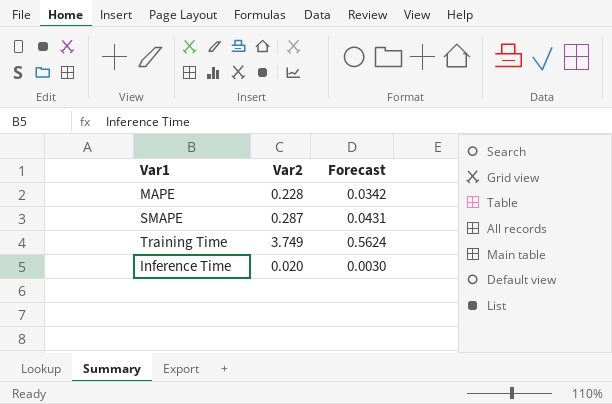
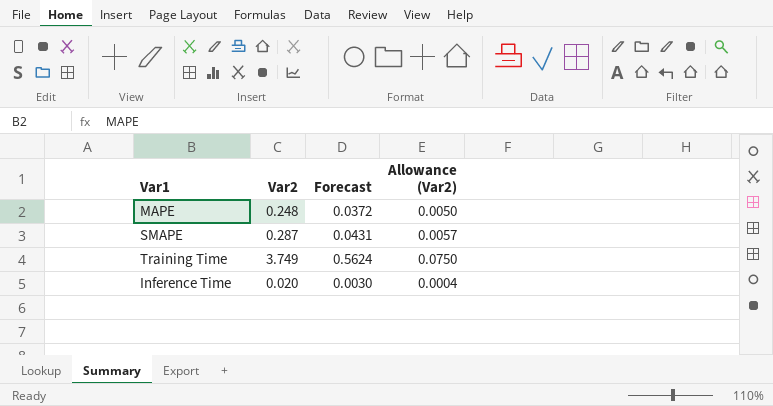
column Allowance (Var2) | formula: none -> [Var2] * 0.02
MAPE | Var2: 0.228 -> 0.248
MAPE | Forecast: 0.0342 -> 0.0372

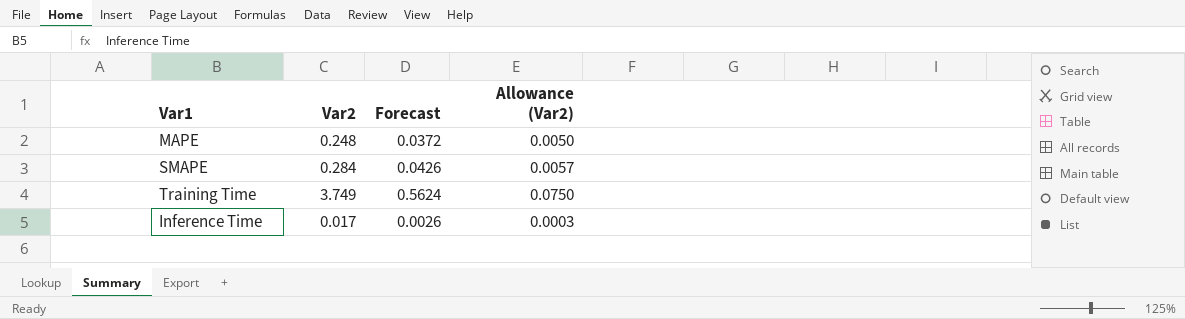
SMAPE | Var2: 0.287 -> 0.284
SMAPE | Forecast: 0.0431 -> 0.0426
Inference Time | Var2: 0.020 -> 0.017
Inference Time | Forecast: 0.0030 -> 0.0026
Inference Time | Allowance (Var2): 0.0004 -> 0.0003

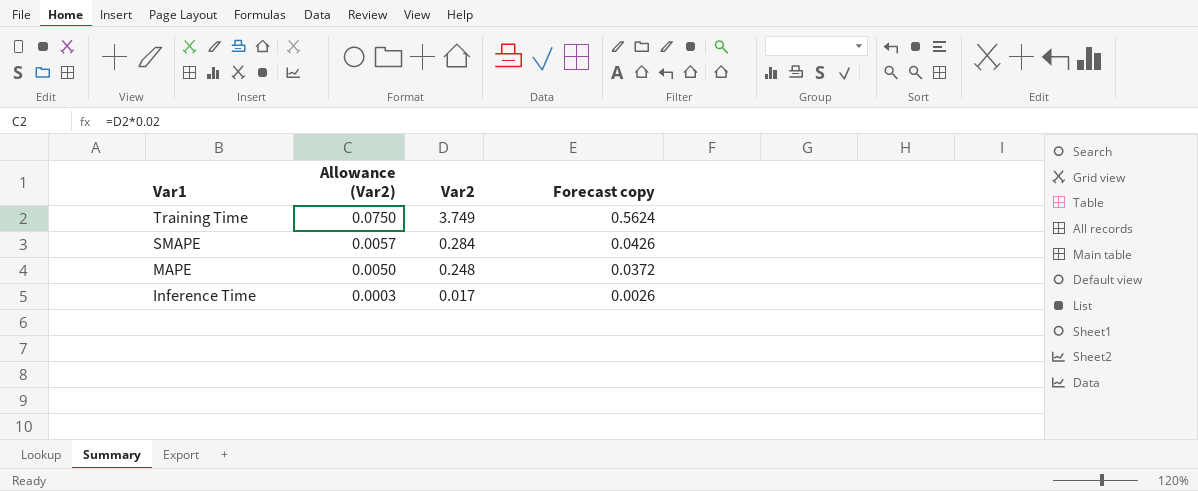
row order: none -> Var1 descending
column Allowance (Var2) | position: 4 -> 2
column name: Forecast -> Forecast copy

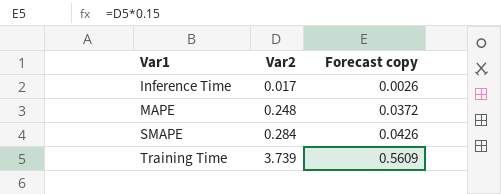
row order: Var1 descending -> Var1 ascending
column Allowance (Var2) | formula: [Var2] * 0.02 -> none
Training Time | Var2: 3.749 -> 3.739
Training Time | Forecast copy: 0.5624 -> 0.5609

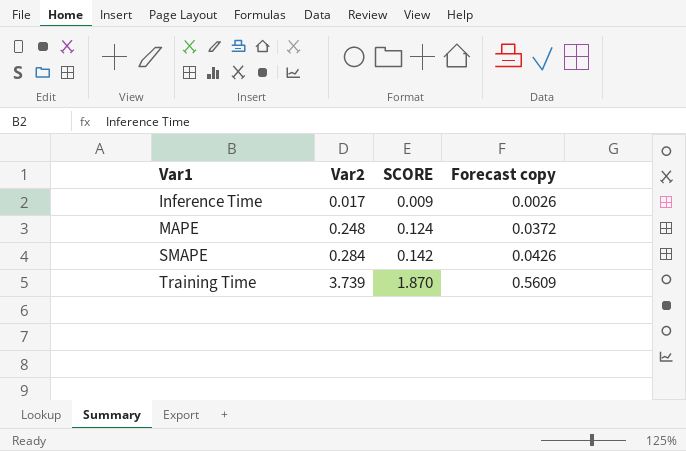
column SCORE | formula: none -> [Var2] * 0.5

